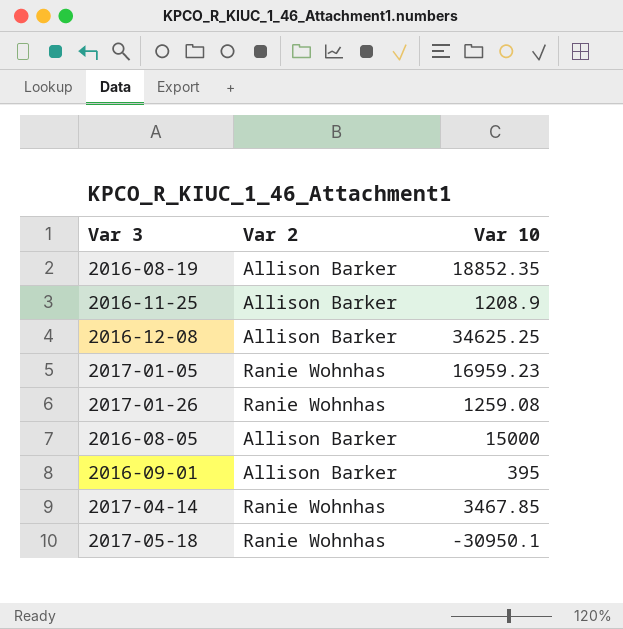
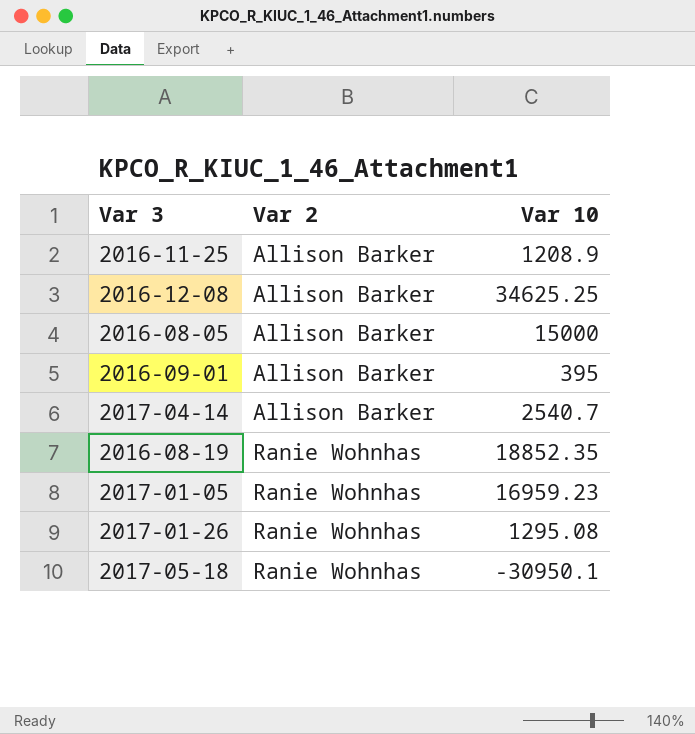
row order: none -> Var 2 ascending
2017-04-14 | Var 2: Ranie Wohnhas -> Allison Barker
2017-04-14 | Var 10: 3467.85 -> 2540.7
2016-08-19 | Var 2: Allison Barker -> Ranie Wohnhas
2017-01-26 | Var 10: 1259.08 -> 1295.08

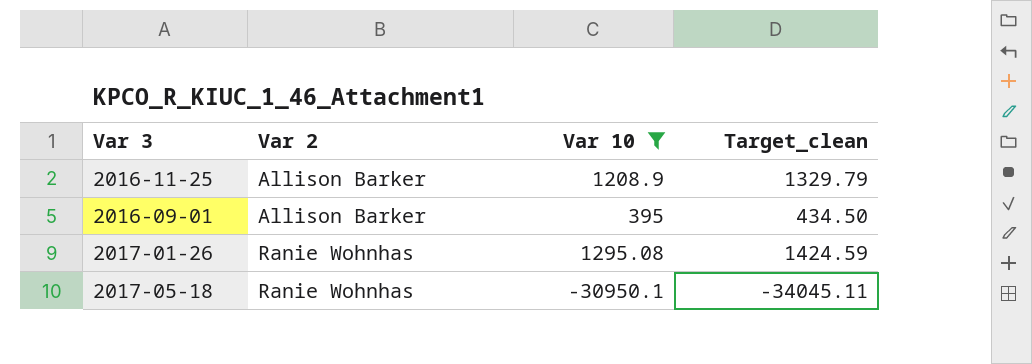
filter: none -> Var 10 <= 1295.08
column Target_clean | formula: none -> [Var 10] * 1.1

